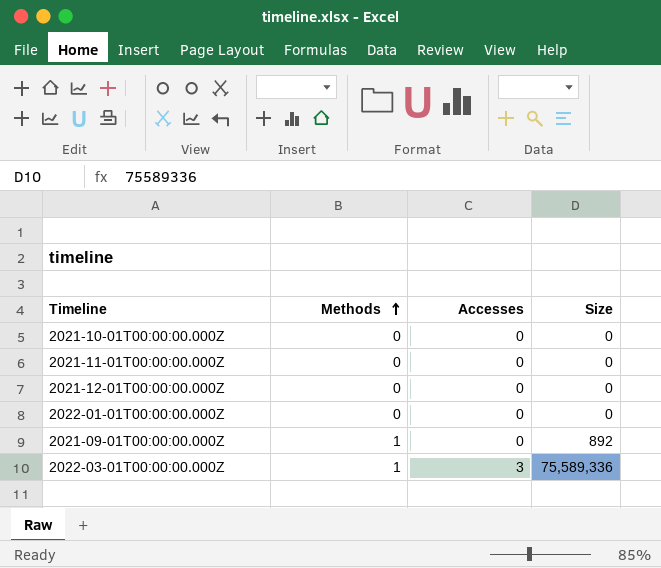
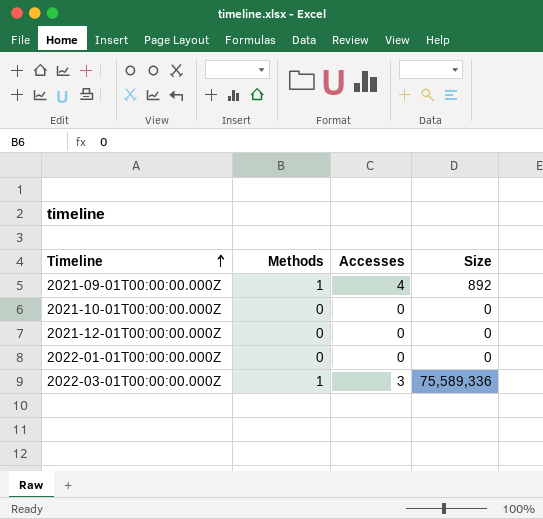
row order: Methods ascending -> Timeline ascending
row 2021-11-01T00:00:00.000Z: 0 | 0 | 0 -> none
2021-09-01T00:00:00.000Z | Accesses: 0 -> 4

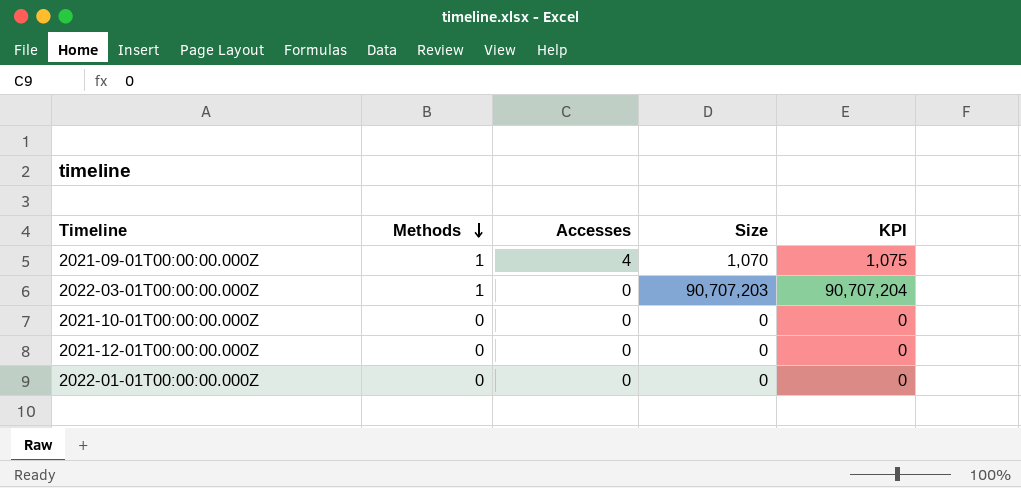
row order: Timeline ascending -> Methods descending
column KPI | formula: none -> [Methods] + [Accesses] + [Size]
2021-09-01T00:00:00.000Z | Size: 892 -> 1,070
2022-03-01T00:00:00.000Z | Accesses: 3 -> 0
2022-03-01T00:00:00.000Z | Size: 75,589,336 -> 90,707,203

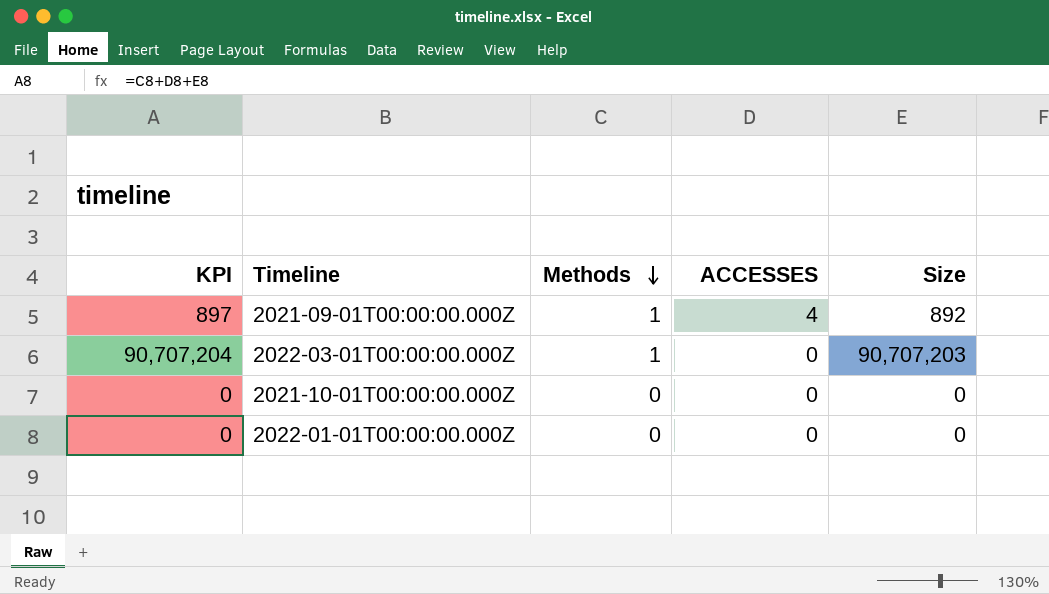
column KPI | position: 5 -> 1
column name: Accesses -> ACCESSES
row 2021-12-01T00:00:00.000Z: 0 | 0 | 0 | 0 -> none
2021-09-01T00:00:00.000Z | KPI: 1,075 -> 897
2021-09-01T00:00:00.000Z | Size: 1,070 -> 892

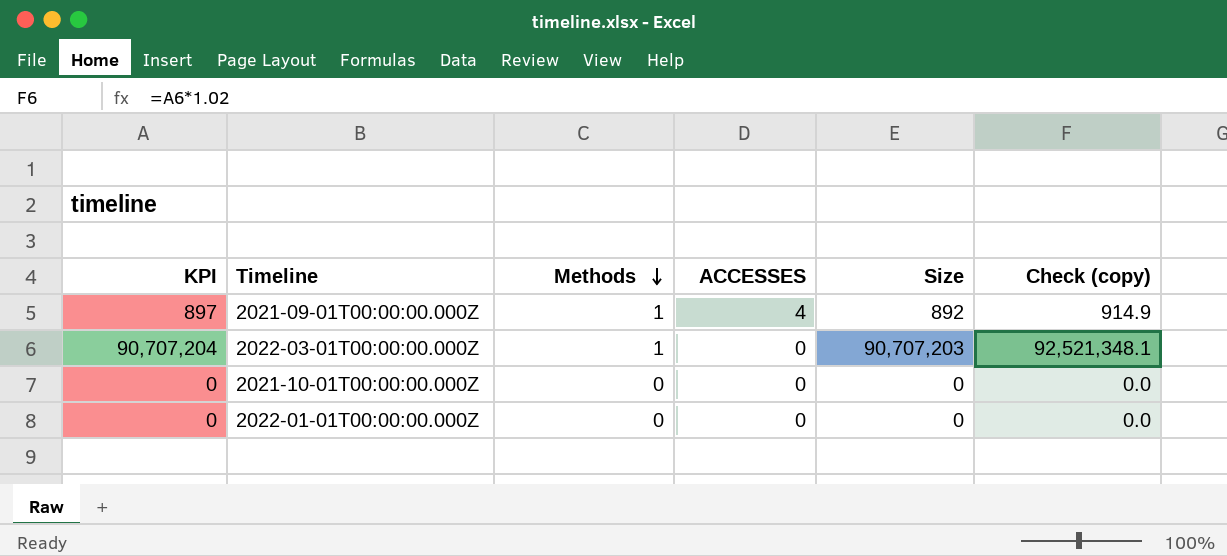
column Check (copy) | formula: none -> [KPI] * 1.02

